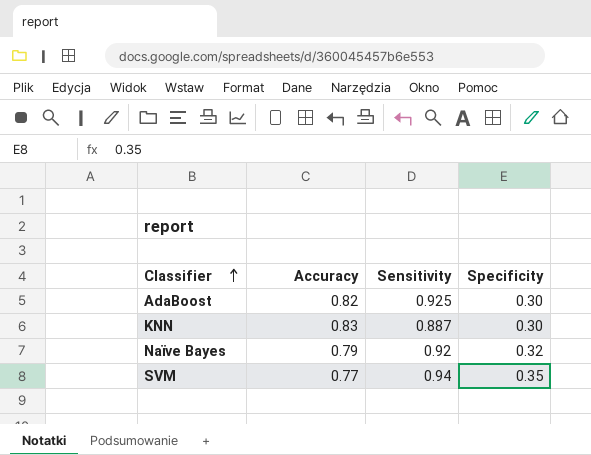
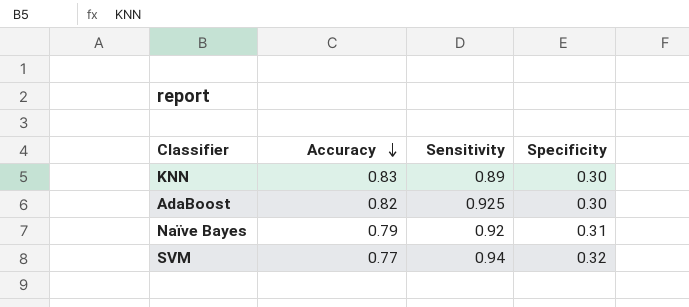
row order: Classifier ascending -> Accuracy descending
KNN | Sensitivity: 0.887 -> 0.89
Naïve Bayes | Specificity: 0.32 -> 0.31
SVM | Specificity: 0.35 -> 0.32

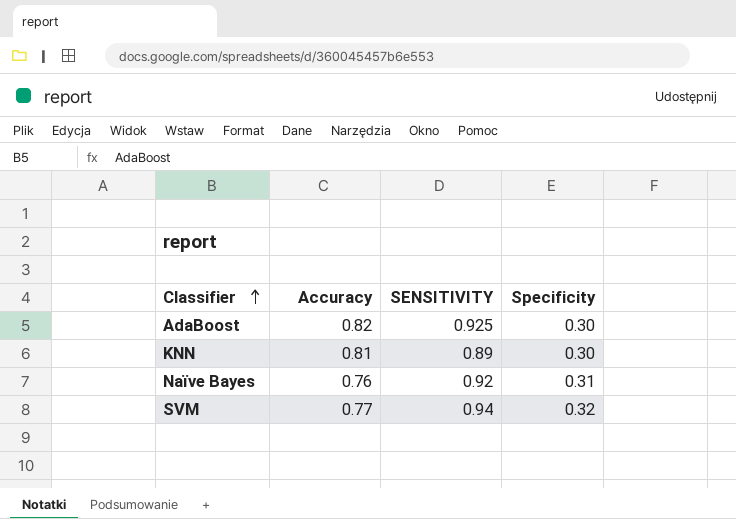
row order: Accuracy descending -> Classifier ascending
column name: Sensitivity -> SENSITIVITY
KNN | Accuracy: 0.83 -> 0.81
Naïve Bayes | Accuracy: 0.79 -> 0.76

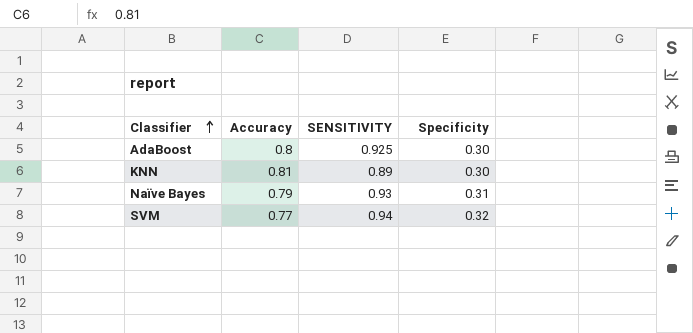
AdaBoost | Accuracy: 0.82 -> 0.8
Naïve Bayes | Accuracy: 0.76 -> 0.79
Naïve Bayes | SENSITIVITY: 0.92 -> 0.93

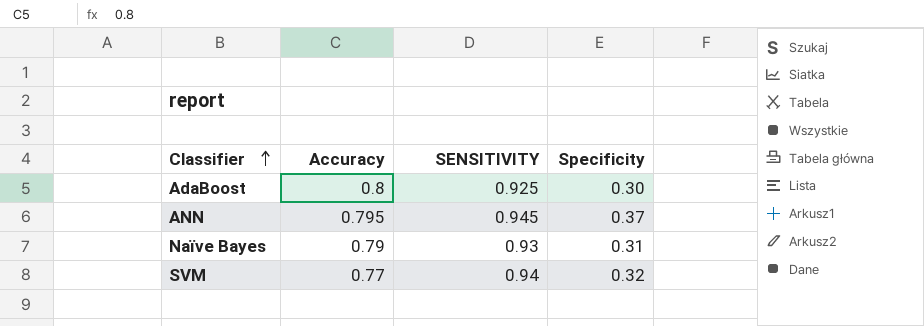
row KNN: 0.81 | 0.89 | 0.30 -> none
row ANN: none -> 0.795 | 0.945 | 0.37

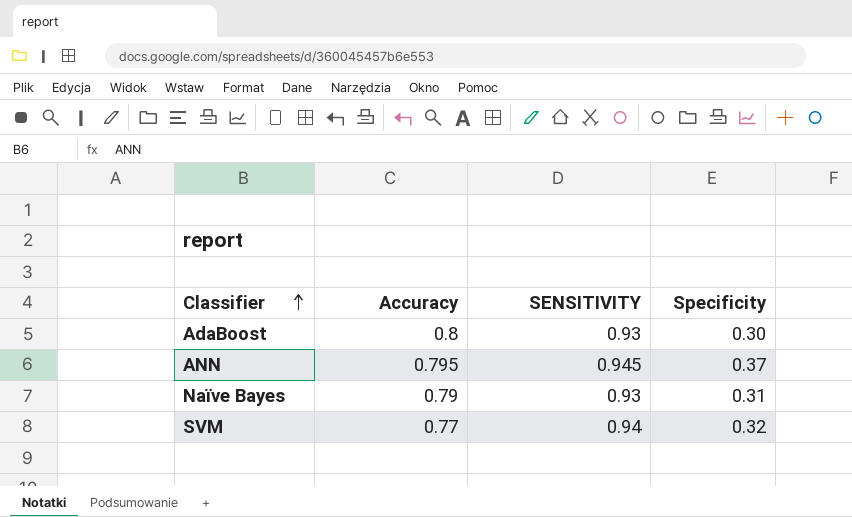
AdaBoost | SENSITIVITY: 0.925 -> 0.93

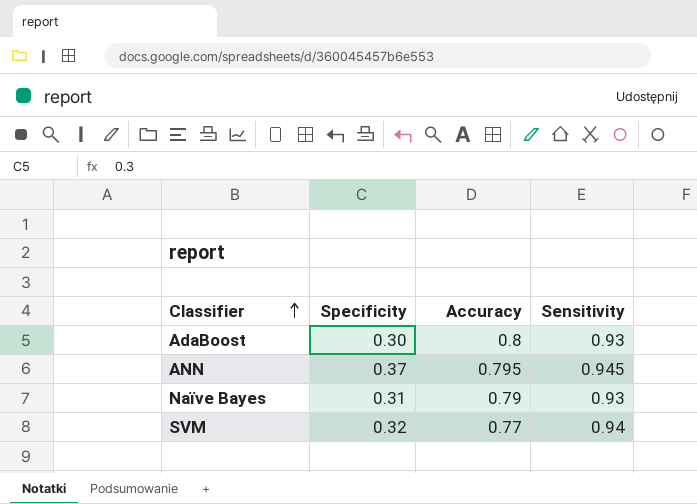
column Specificity | position: 4 -> 2
column name: SENSITIVITY -> Sensitivity

